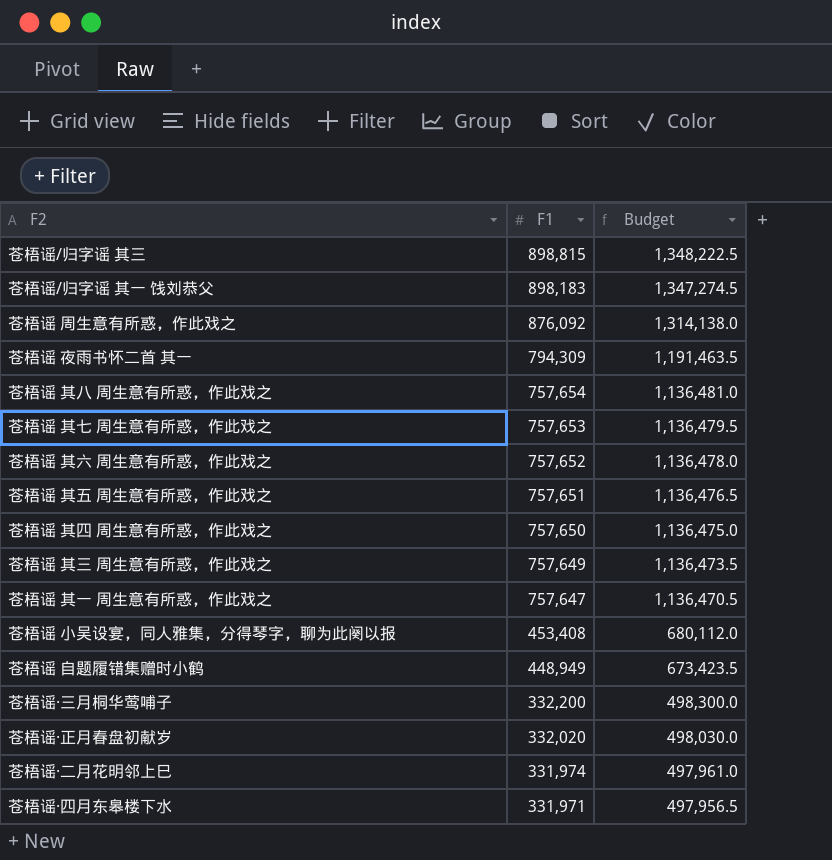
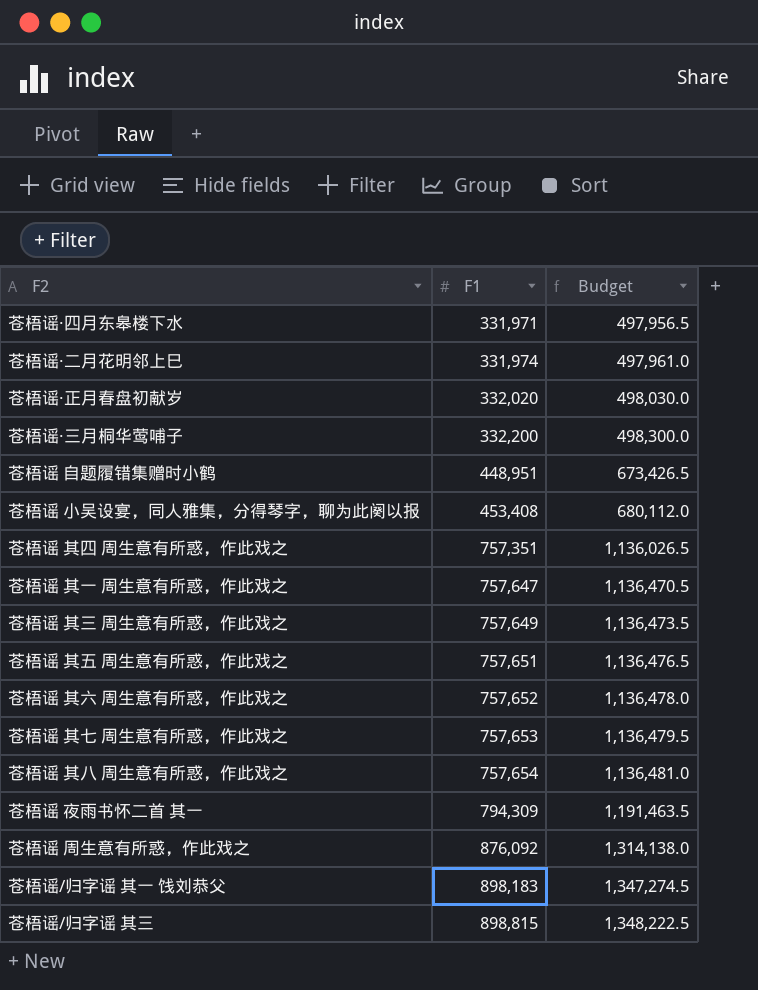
row order: F1 descending -> F1 ascending
苍梧谣 自题履错集赠时小鹤 | F1: 448,949 -> 448,951
苍梧谣 自题履错集赠时小鹤 | Budget: 673,423.5 -> 673,426.5
苍梧谣 其四 周生意有所惑，作此戏之 | F1: 757,650 -> 757,351
苍梧谣 其四 周生意有所惑，作此戏之 | Budget: 1,136,475.0 -> 1,136,026.5

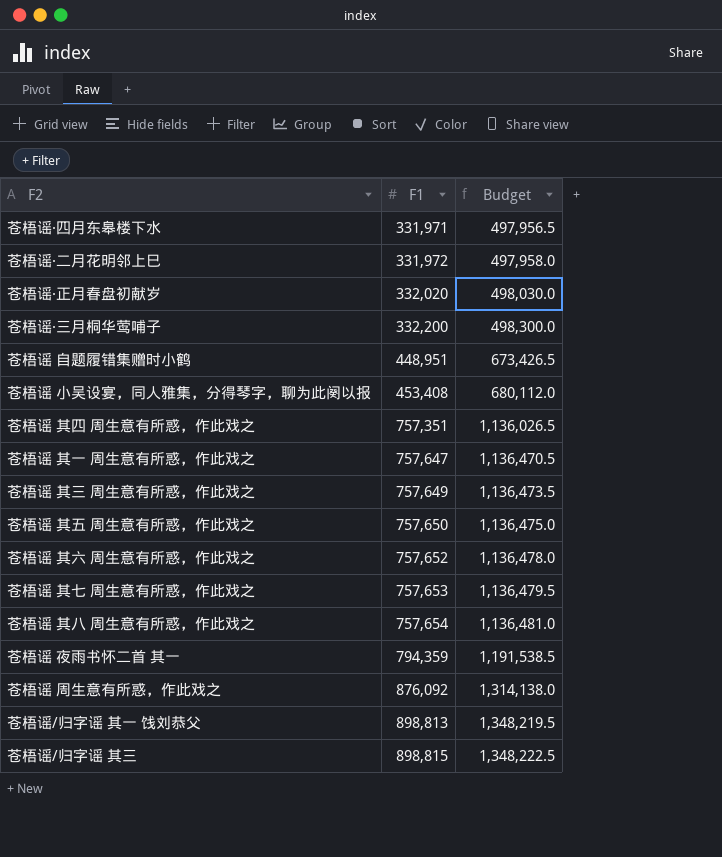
苍梧谣·二月花明邻上巳 | F1: 331,974 -> 331,972
苍梧谣·二月花明邻上巳 | Budget: 497,961.0 -> 497,958.0
苍梧谣 其五 周生意有所惑，作此戏之 | F1: 757,651 -> 757,650
苍梧谣 其五 周生意有所惑，作此戏之 | Budget: 1,136,476.5 -> 1,136,475.0
苍梧谣 夜雨书怀二首 其一 | F1: 794,309 -> 794,359
苍梧谣 夜雨书怀二首 其一 | Budget: 1,191,463.5 -> 1,191,538.5
苍梧谣/归字谣 其一 饯刘恭父 | F1: 898,183 -> 898,813
苍梧谣/归字谣 其一 饯刘恭父 | Budget: 1,347,274.5 -> 1,348,219.5

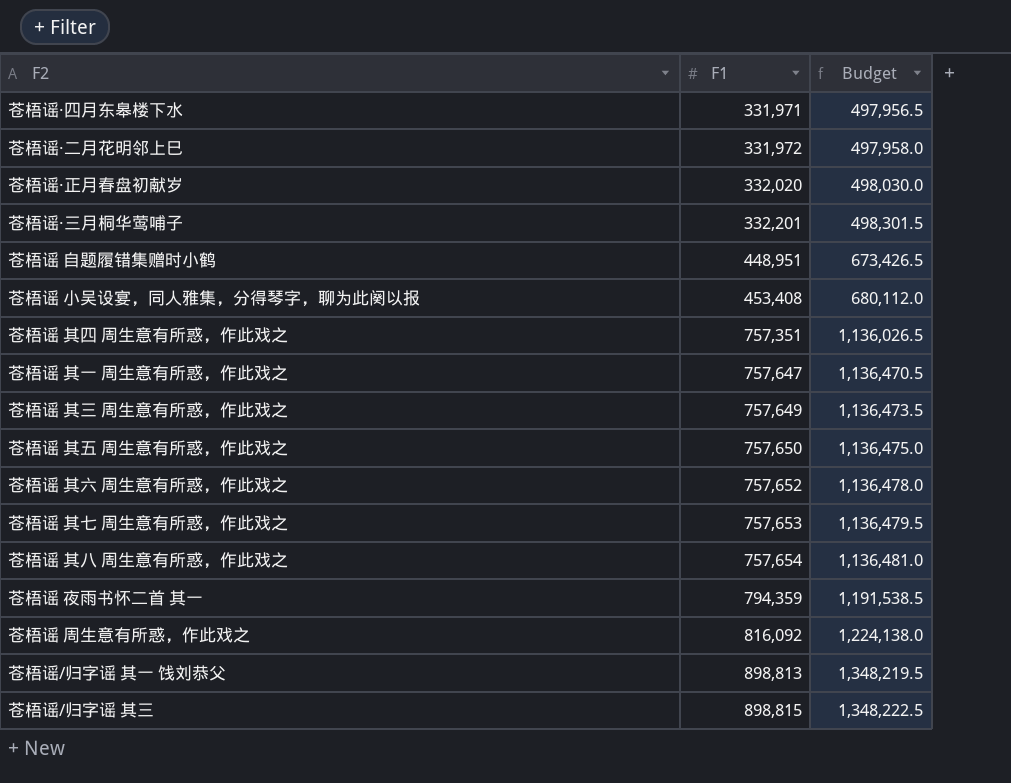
苍梧谣·三月桐华莺哺子 | F1: 332,200 -> 332,201
苍梧谣·三月桐华莺哺子 | Budget: 498,300.0 -> 498,301.5
苍梧谣 周生意有所惑，作此戏之 | F1: 876,092 -> 816,092
苍梧谣 周生意有所惑，作此戏之 | Budget: 1,314,138.0 -> 1,224,138.0

